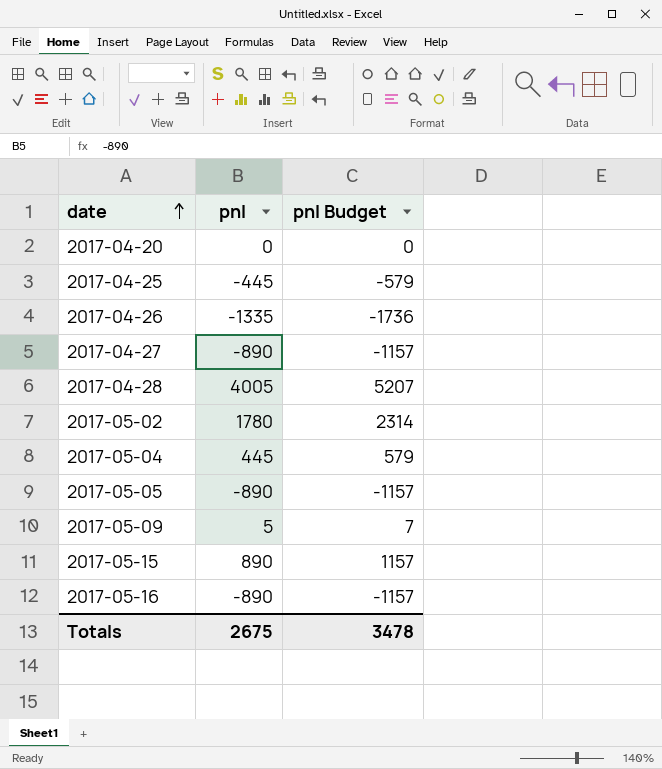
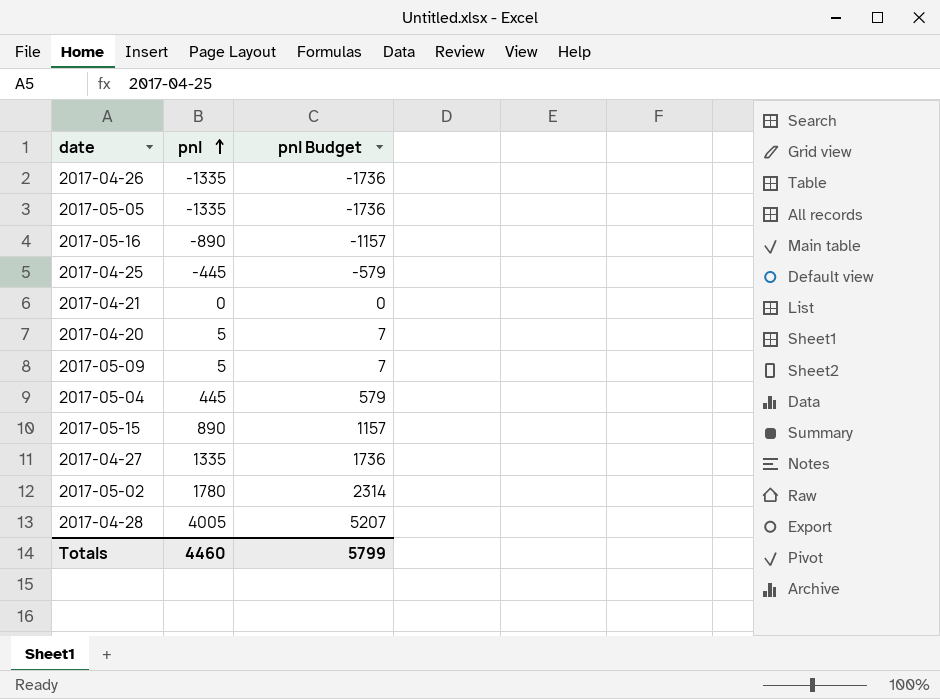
row order: date ascending -> pnl ascending
2017-05-05 | pnl: -890 -> -1335
2017-05-05 | pnl Budget: -1157 -> -1736
row 2017-04-21: none -> 0 | 0
2017-04-20 | pnl: 0 -> 5
2017-04-20 | pnl Budget: 0 -> 7
2017-04-27 | pnl: -890 -> 1335
2017-04-27 | pnl Budget: -1157 -> 1736
Totals | pnl: 2675 -> 4460
Totals | pnl Budget: 3478 -> 5799

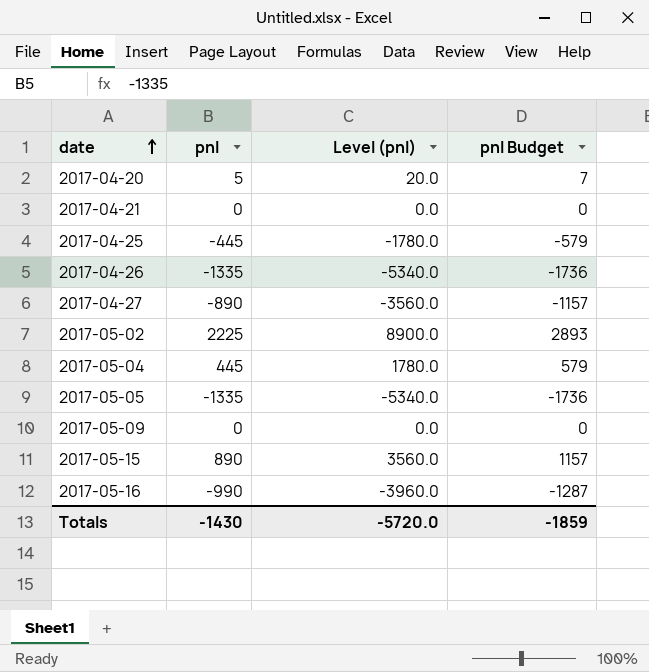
row order: pnl ascending -> date ascending
column Level (pnl) | formula: none -> [pnl] * 4
row 2017-04-28: 4005 | 5207 -> none
2017-04-27 | pnl: 1335 -> -890
2017-04-27 | pnl Budget: 1736 -> -1157
2017-05-02 | pnl: 1780 -> 2225
2017-05-02 | pnl Budget: 2314 -> 2893
2017-05-09 | pnl: 5 -> 0
2017-05-09 | pnl Budget: 7 -> 0
2017-05-16 | pnl: -890 -> -990
2017-05-16 | pnl Budget: -1157 -> -1287
Totals | pnl: 4460 -> -1430
Totals | pnl Budget: 5799 -> -1859

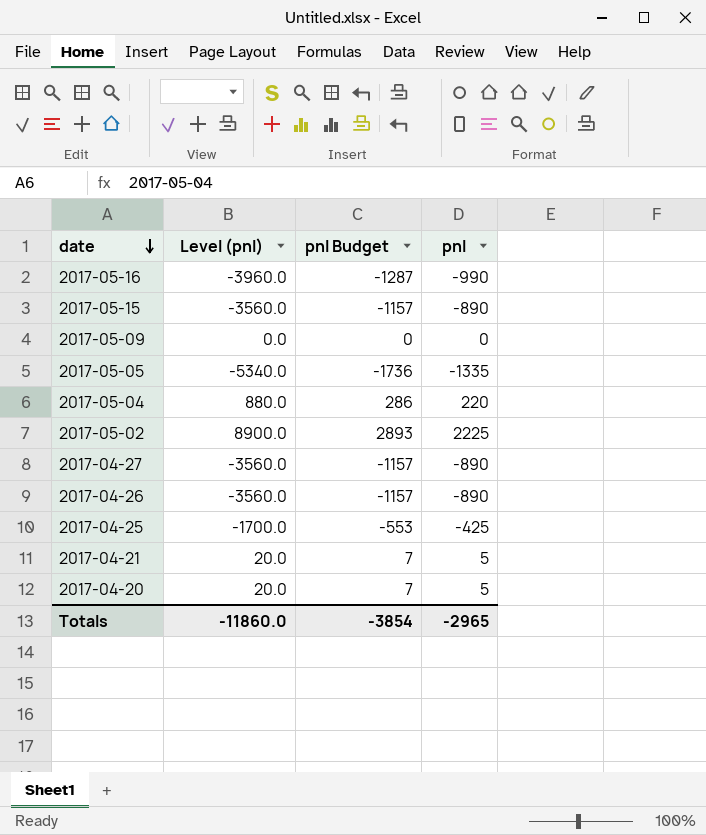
row order: date ascending -> date descending
column pnl | position: 2 -> 4
2017-05-15 | Level (pnl): 3560.0 -> -3560.0
2017-05-15 | pnl Budget: 1157 -> -1157
2017-05-15 | pnl: 890 -> -890
2017-05-04 | Level (pnl): 1780.0 -> 880.0
2017-05-04 | pnl Budget: 579 -> 286
2017-05-04 | pnl: 445 -> 220
2017-04-26 | Level (pnl): -5340.0 -> -3560.0
2017-04-26 | pnl Budget: -1736 -> -1157
2017-04-26 | pnl: -1335 -> -890
2017-04-25 | Level (pnl): -1780.0 -> -1700.0
2017-04-25 | pnl Budget: -579 -> -553
2017-04-25 | pnl: -445 -> -425
2017-04-21 | Level (pnl): 0.0 -> 20.0
2017-04-21 | pnl Budget: 0 -> 7
2017-04-21 | pnl: 0 -> 5
Totals | Level (pnl): -5720.0 -> -11860.0
Totals | pnl Budget: -1859 -> -3854
Totals | pnl: -1430 -> -2965

